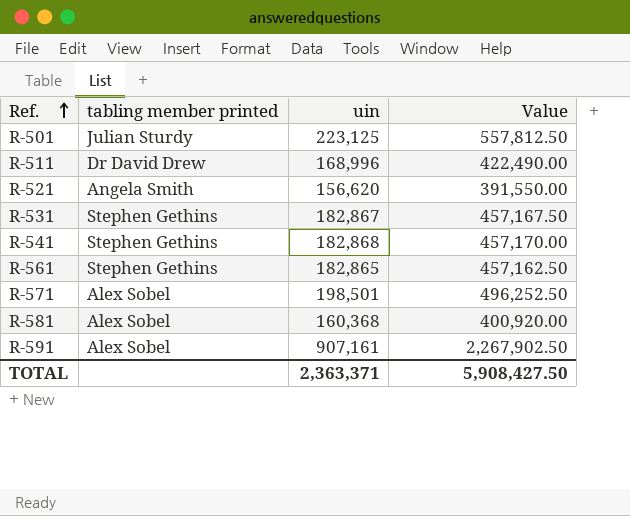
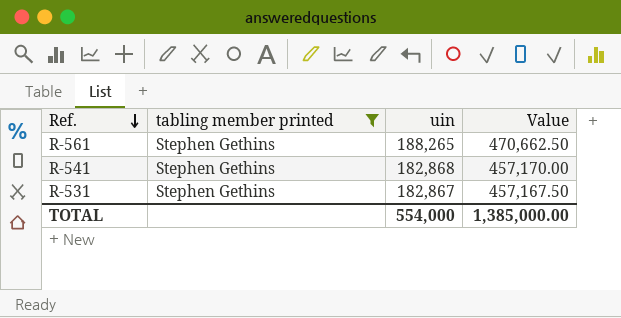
filter: none -> tabling member printed = Stephen Gethins
row order: Ref. ascending -> Ref. descending
R-561 | uin: 182,865 -> 188,265
R-561 | Value: 457,162.50 -> 470,662.50
TOTAL | uin: 2,363,371 -> 554,000
TOTAL | Value: 5,908,427.50 -> 1,385,000.00

